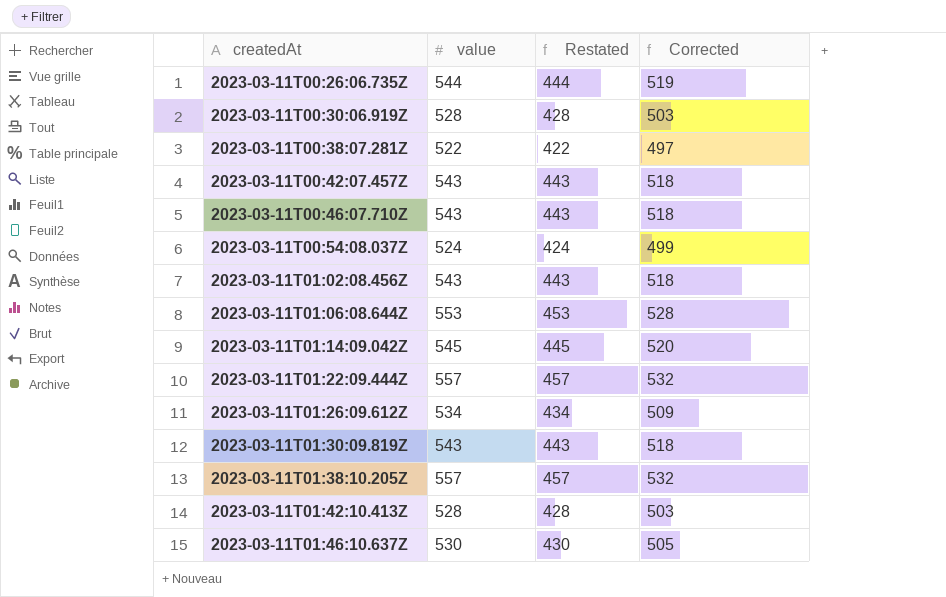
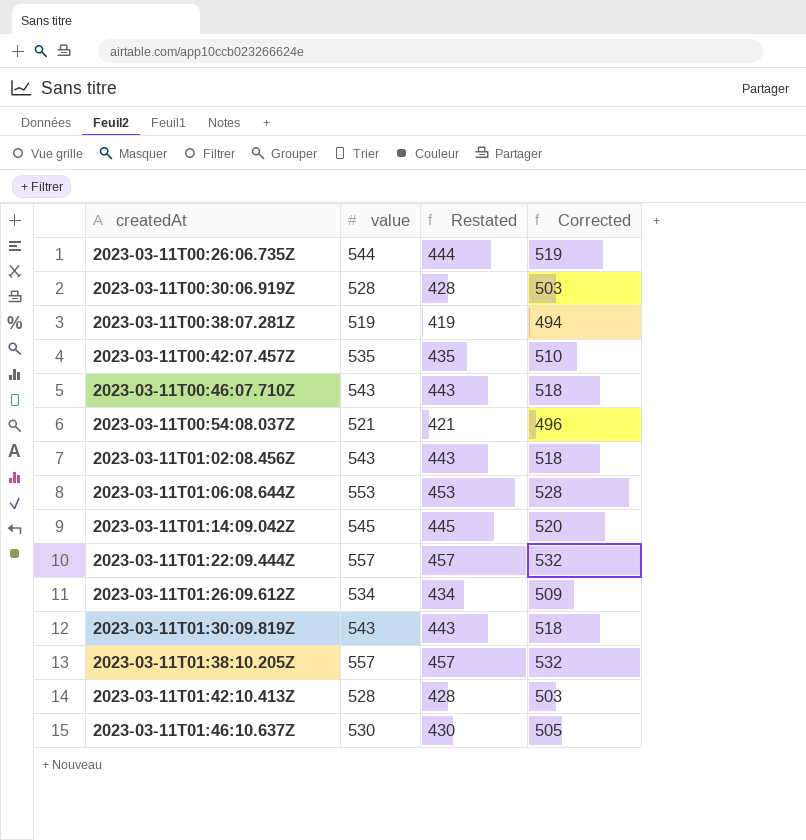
2023-03-11T00:38:07.281Z | value: 522 -> 519
2023-03-11T00:38:07.281Z | Restated: 422 -> 419
2023-03-11T00:38:07.281Z | Corrected: 497 -> 494
2023-03-11T00:42:07.457Z | value: 543 -> 535
2023-03-11T00:42:07.457Z | Restated: 443 -> 435
2023-03-11T00:42:07.457Z | Corrected: 518 -> 510
2023-03-11T00:54:08.037Z | value: 524 -> 521
2023-03-11T00:54:08.037Z | Restated: 424 -> 421
2023-03-11T00:54:08.037Z | Corrected: 499 -> 496

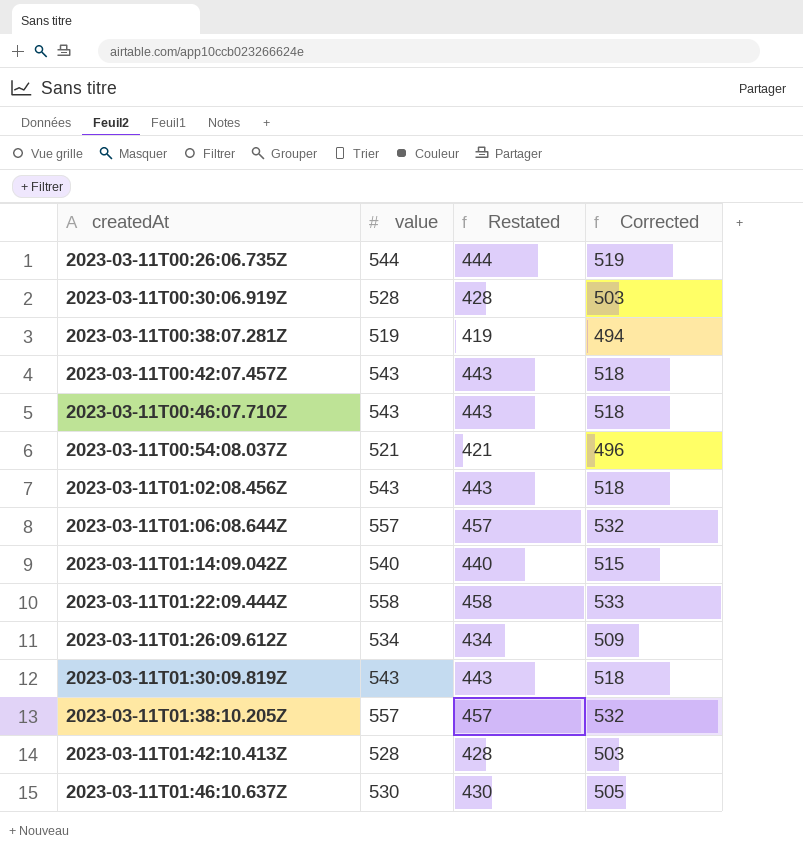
2023-03-11T00:42:07.457Z | value: 535 -> 543
2023-03-11T00:42:07.457Z | Restated: 435 -> 443
2023-03-11T00:42:07.457Z | Corrected: 510 -> 518
2023-03-11T01:06:08.644Z | value: 553 -> 557
2023-03-11T01:06:08.644Z | Restated: 453 -> 457
2023-03-11T01:06:08.644Z | Corrected: 528 -> 532
2023-03-11T01:14:09.042Z | value: 545 -> 540
2023-03-11T01:14:09.042Z | Restated: 445 -> 440
2023-03-11T01:14:09.042Z | Corrected: 520 -> 515
2023-03-11T01:22:09.444Z | value: 557 -> 558
2023-03-11T01:22:09.444Z | Restated: 457 -> 458
2023-03-11T01:22:09.444Z | Corrected: 532 -> 533

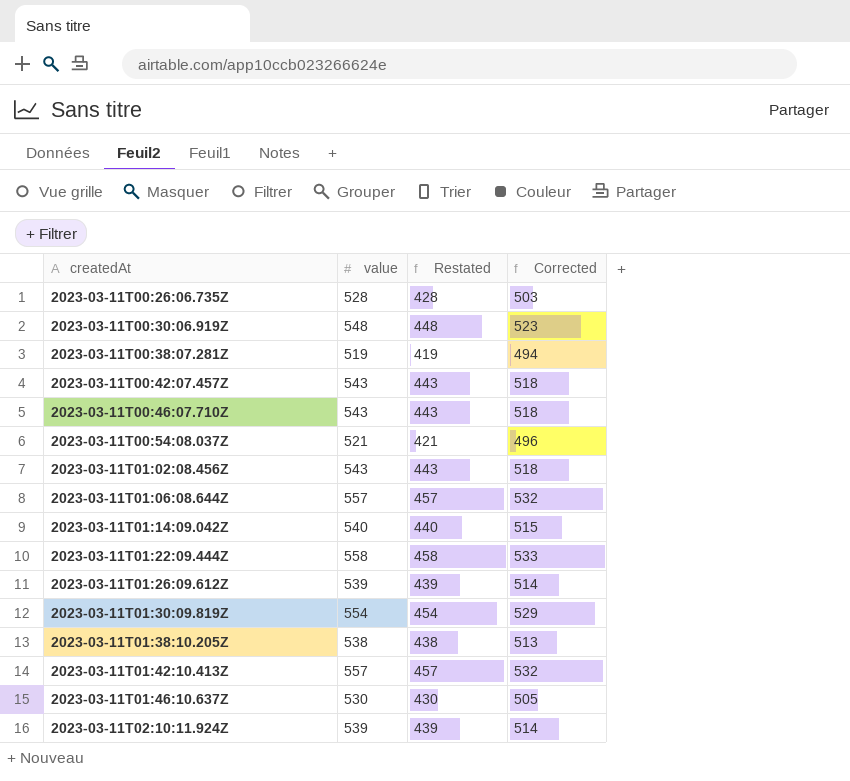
2023-03-11T00:26:06.735Z | value: 544 -> 528
2023-03-11T00:26:06.735Z | Restated: 444 -> 428
2023-03-11T00:26:06.735Z | Corrected: 519 -> 503
2023-03-11T00:30:06.919Z | value: 528 -> 548
2023-03-11T00:30:06.919Z | Restated: 428 -> 448
2023-03-11T00:30:06.919Z | Corrected: 503 -> 523
2023-03-11T01:26:09.612Z | value: 534 -> 539
2023-03-11T01:26:09.612Z | Restated: 434 -> 439
2023-03-11T01:26:09.612Z | Corrected: 509 -> 514
2023-03-11T01:30:09.819Z | value: 543 -> 554
2023-03-11T01:30:09.819Z | Restated: 443 -> 454
2023-03-11T01:30:09.819Z | Corrected: 518 -> 529
2023-03-11T01:38:10.205Z | value: 557 -> 538
2023-03-11T01:38:10.205Z | Restated: 457 -> 438
2023-03-11T01:38:10.205Z | Corrected: 532 -> 513
2023-03-11T01:42:10.413Z | value: 528 -> 557
2023-03-11T01:42:10.413Z | Restated: 428 -> 457
2023-03-11T01:42:10.413Z | Corrected: 503 -> 532
row 2023-03-11T02:10:11.924Z: none -> 539 | 439 | 514

